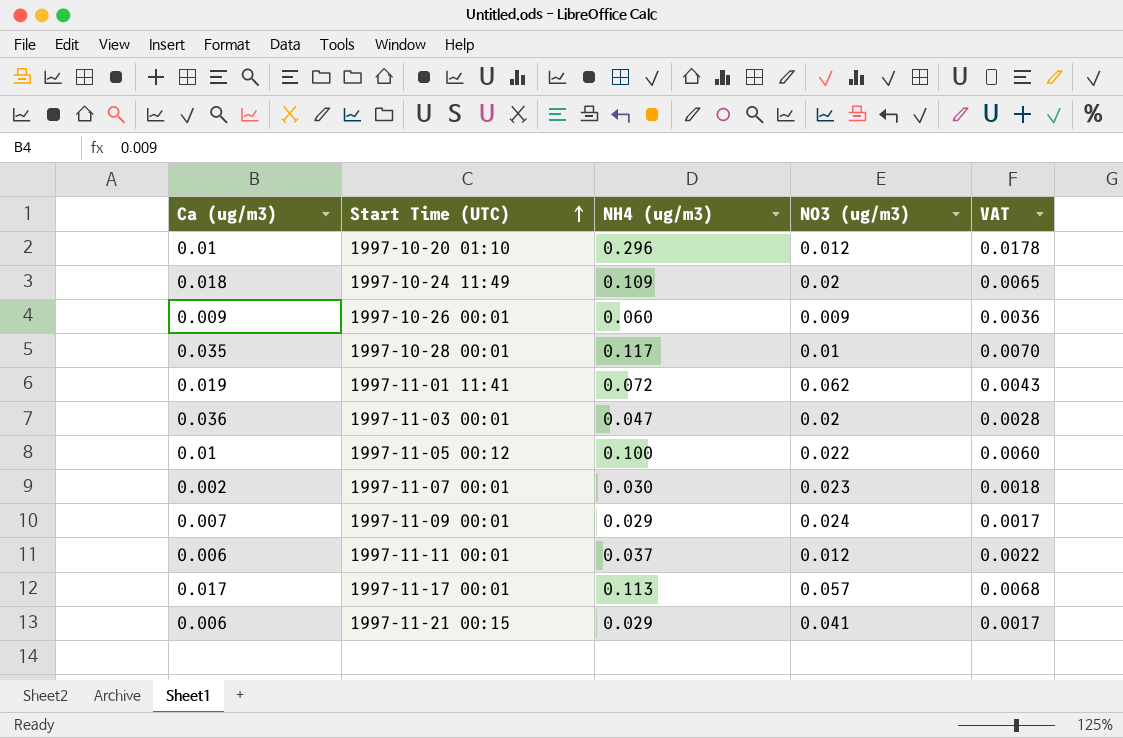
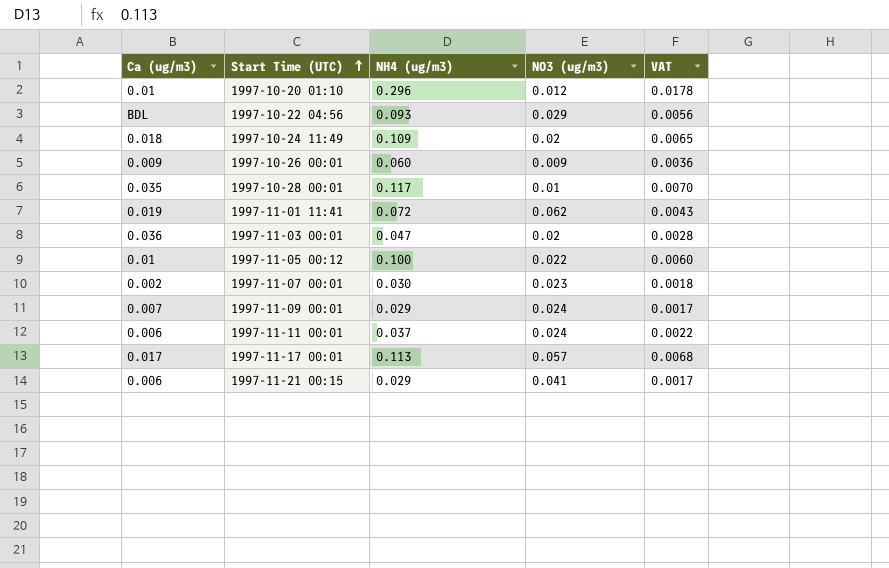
row 1997-10-22 04:56: none -> BDL | 0.093 | 0.029 | 0.0056
1997-11-11 00:01 | NO3 (ug/m3): 0.012 -> 0.024

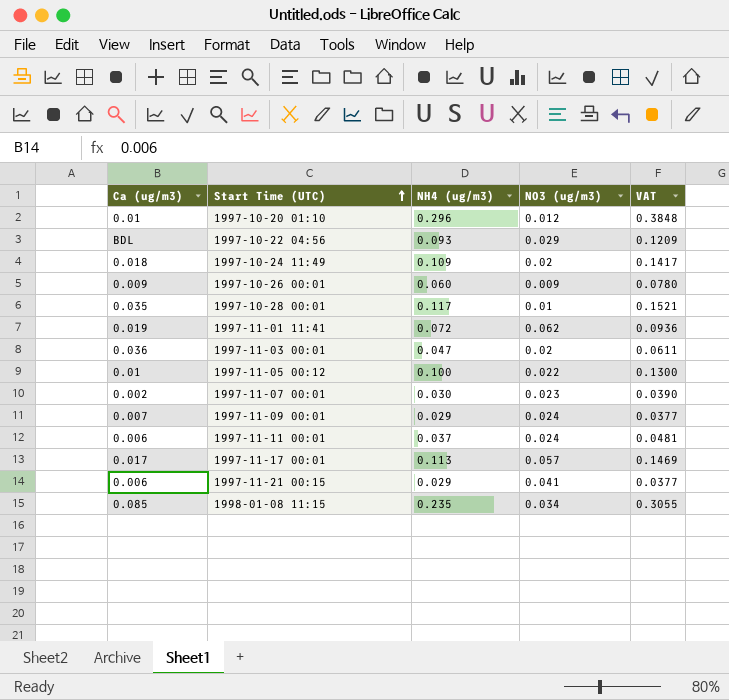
column VAT | formula: [NH4 (ug/m3)] * 0.06 -> [NH4 (ug/m3)] * 1.3
row 1998-01-08 11:15: none -> 0.085 | 0.235 | 0.034 | 0.3055

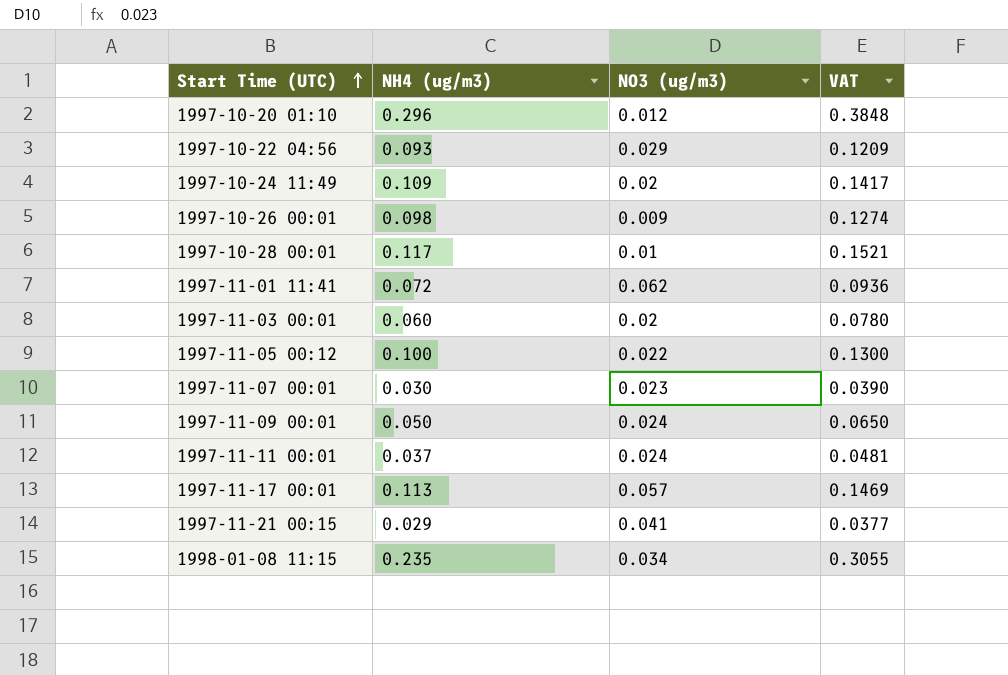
column Ca (ug/m3) | position: 1 -> none
1997-10-26 00:01 | NH4 (ug/m3): 0.060 -> 0.098
1997-10-26 00:01 | VAT: 0.0780 -> 0.1274
1997-11-03 00:01 | NH4 (ug/m3): 0.047 -> 0.060
1997-11-03 00:01 | VAT: 0.0611 -> 0.0780
1997-11-09 00:01 | NH4 (ug/m3): 0.029 -> 0.050
1997-11-09 00:01 | VAT: 0.0377 -> 0.0650

